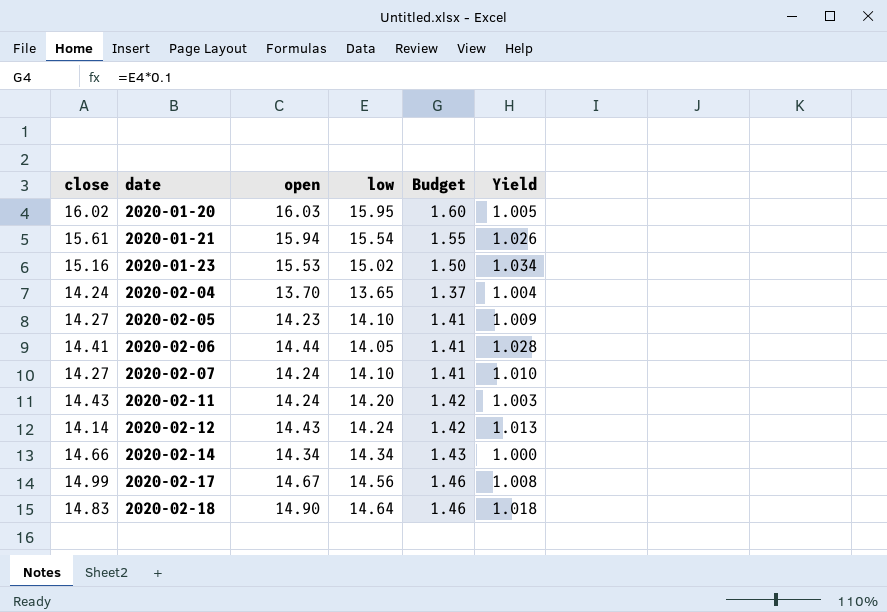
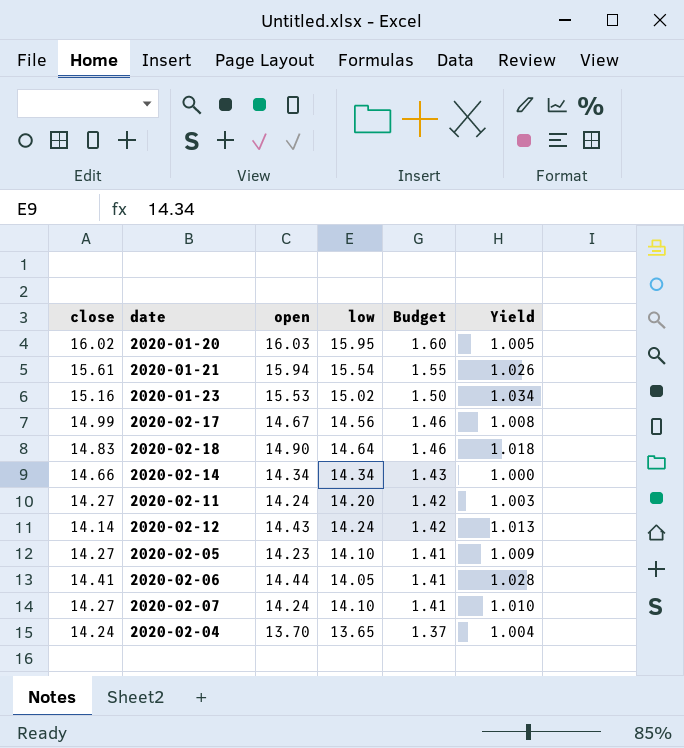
row order: date ascending -> Budget descending
2020-02-11 | close: 14.43 -> 14.27

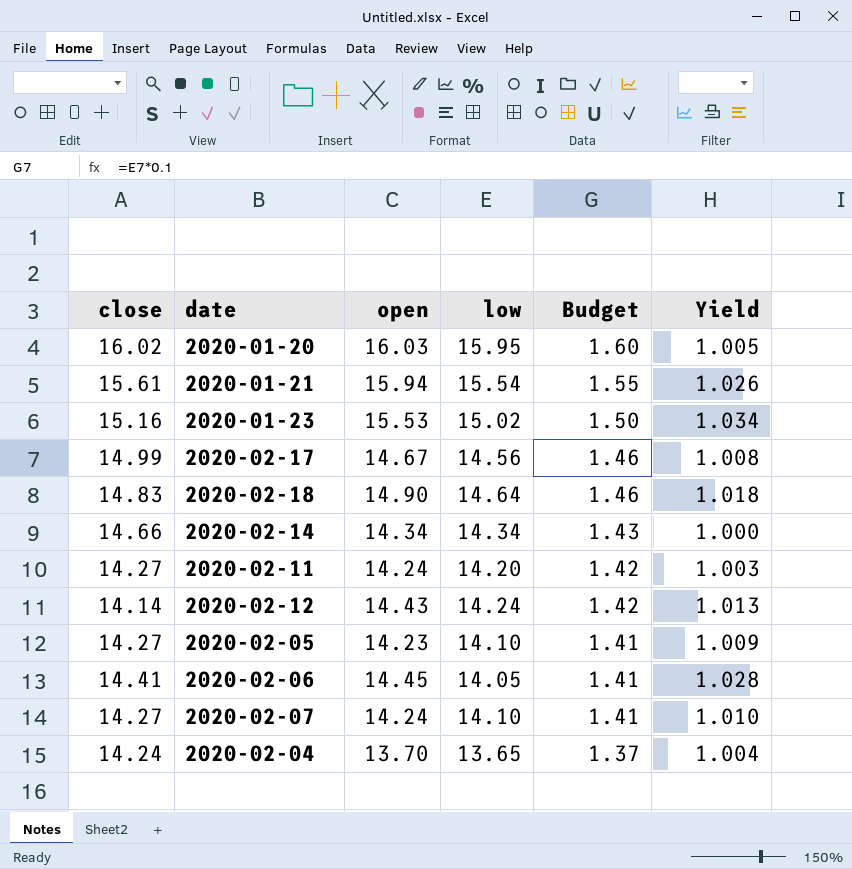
2020-02-06 | open: 14.44 -> 14.45

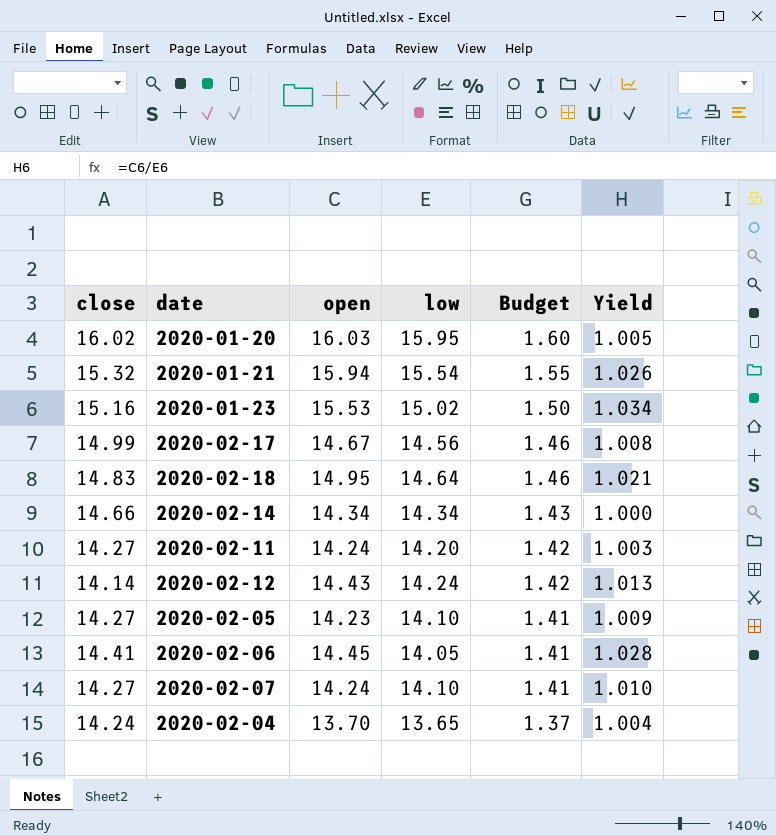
2020-01-21 | close: 15.61 -> 15.32
2020-02-18 | open: 14.90 -> 14.95
2020-02-18 | Yield: 1.018 -> 1.021

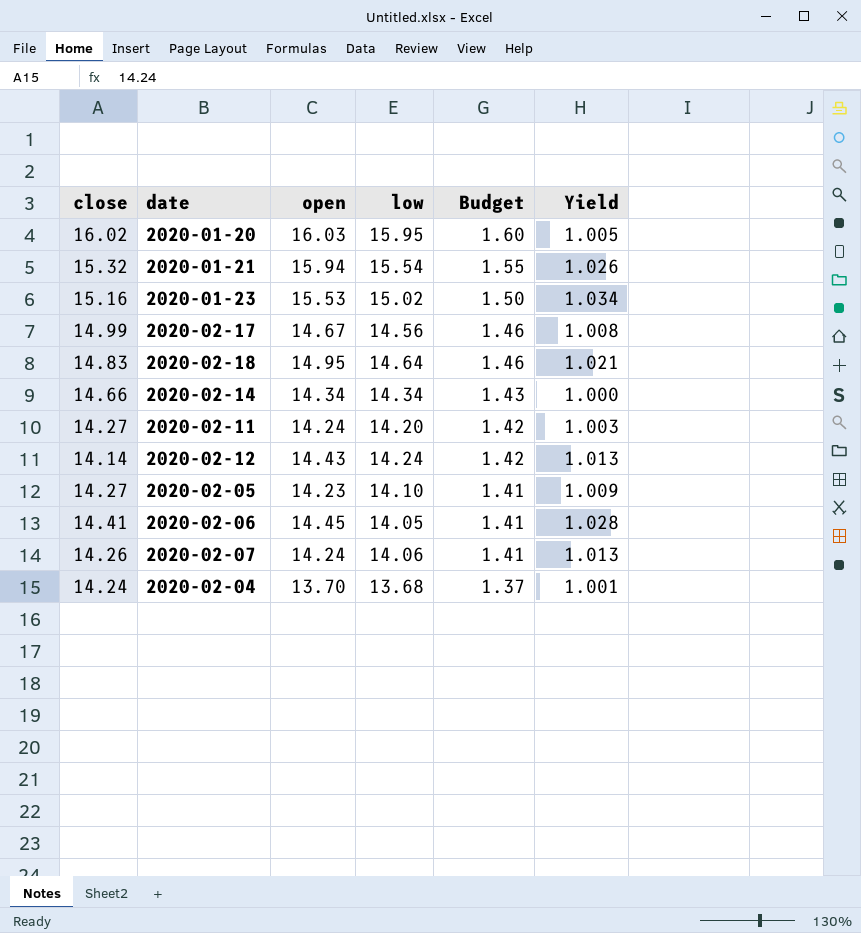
2020-02-07 | close: 14.27 -> 14.26
2020-02-07 | low: 14.10 -> 14.06
2020-02-07 | Yield: 1.010 -> 1.013
2020-02-04 | low: 13.65 -> 13.68
2020-02-04 | Yield: 1.004 -> 1.001

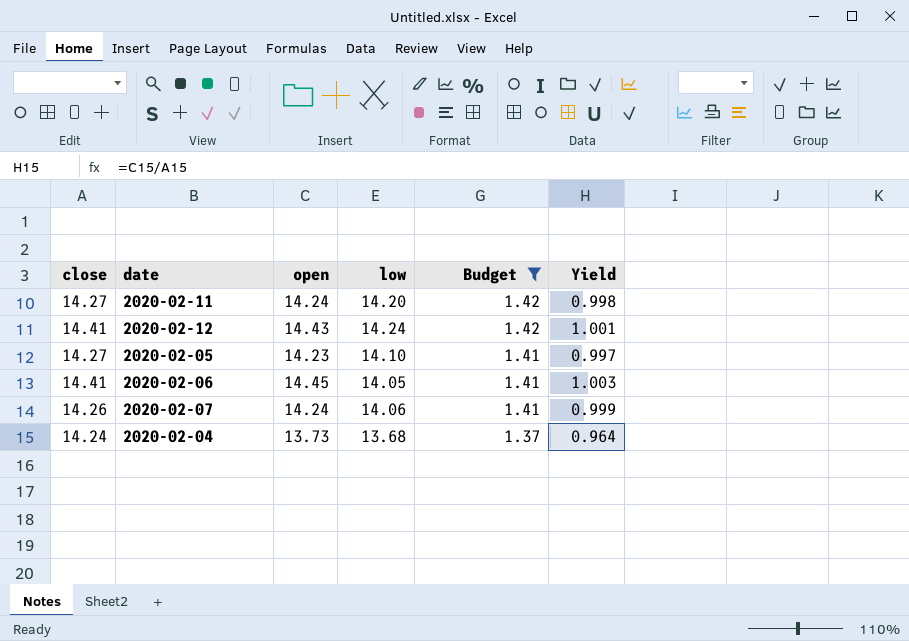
filter: none -> Budget <= 1.42
column Yield | formula: [open] / [low] -> [open] / [close]
2020-02-12 | close: 14.14 -> 14.41
2020-02-04 | open: 13.70 -> 13.73

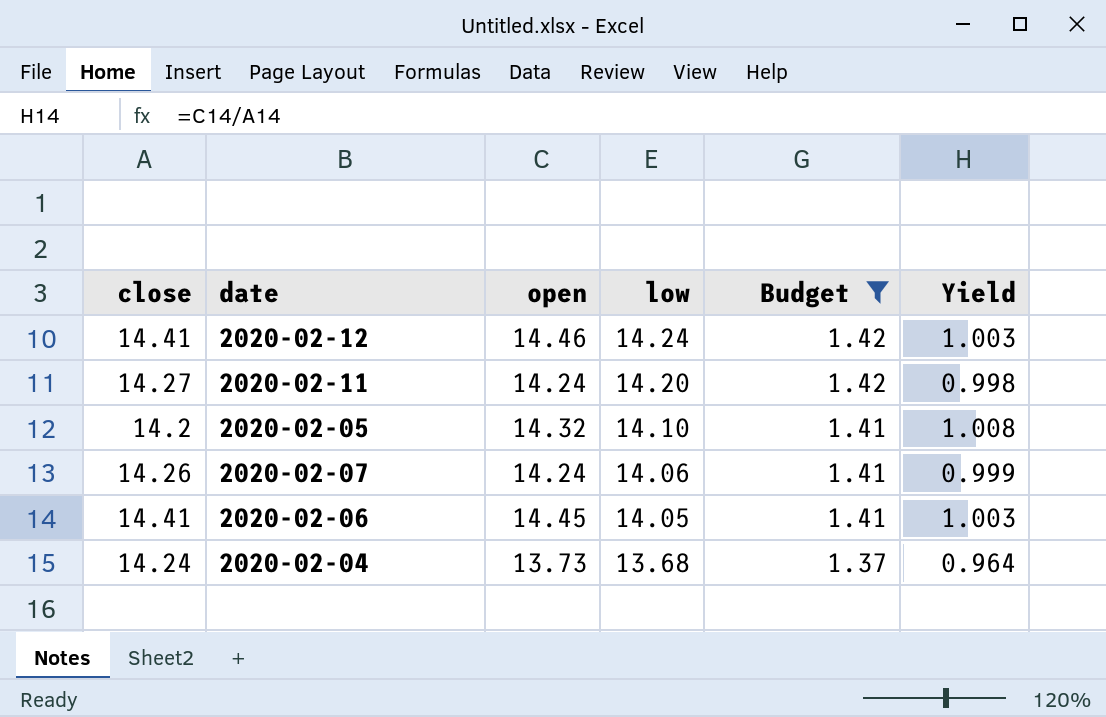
row order: Budget descending -> low descending
2020-02-12 | open: 14.43 -> 14.46
2020-02-12 | Yield: 1.001 -> 1.003
2020-02-05 | close: 14.27 -> 14.2
2020-02-05 | open: 14.23 -> 14.32
2020-02-05 | Yield: 0.997 -> 1.008

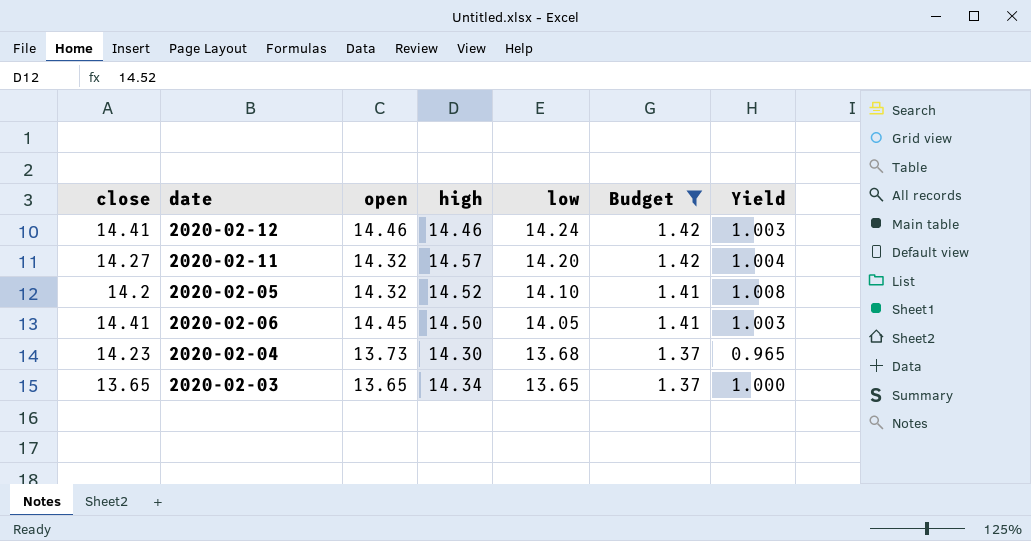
column high | position: none -> 4
row 2020-02-07: 14.26 | 14.24 | 14.06 | 1.41 | 0.999 -> none
2020-02-11 | open: 14.24 -> 14.32
2020-02-11 | Yield: 0.998 -> 1.004
2020-02-04 | close: 14.24 -> 14.23
2020-02-04 | Yield: 0.964 -> 0.965
row 2020-02-03: none -> 13.65 | 13.65 | 14.34 | 13.65 | 1.37 | 1.000

